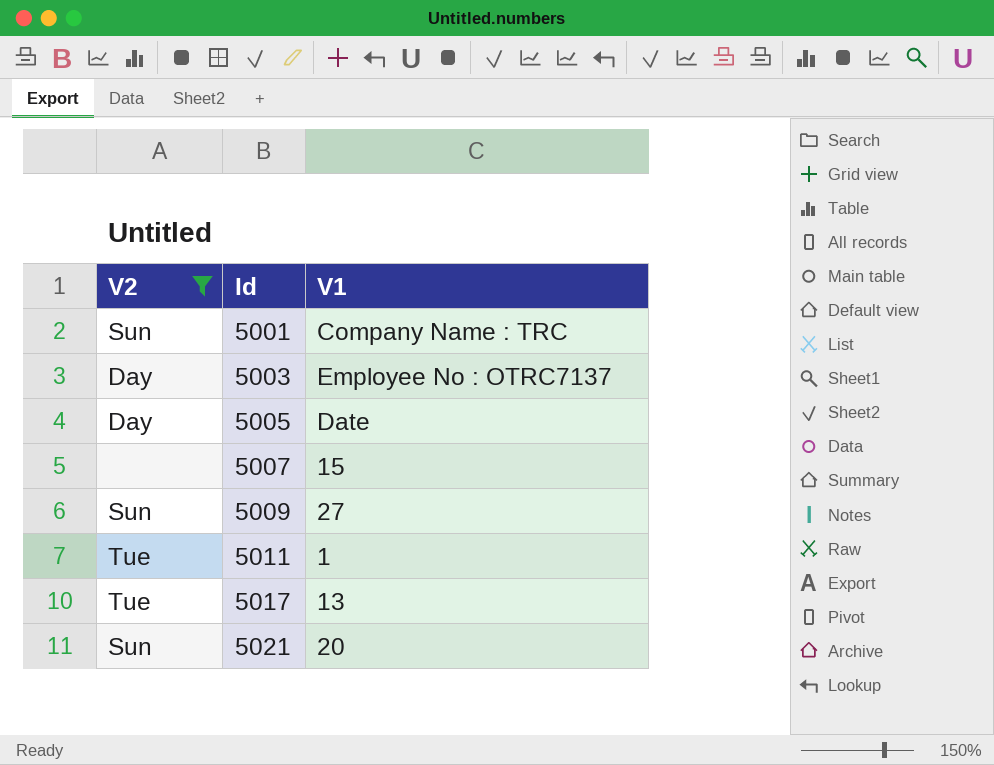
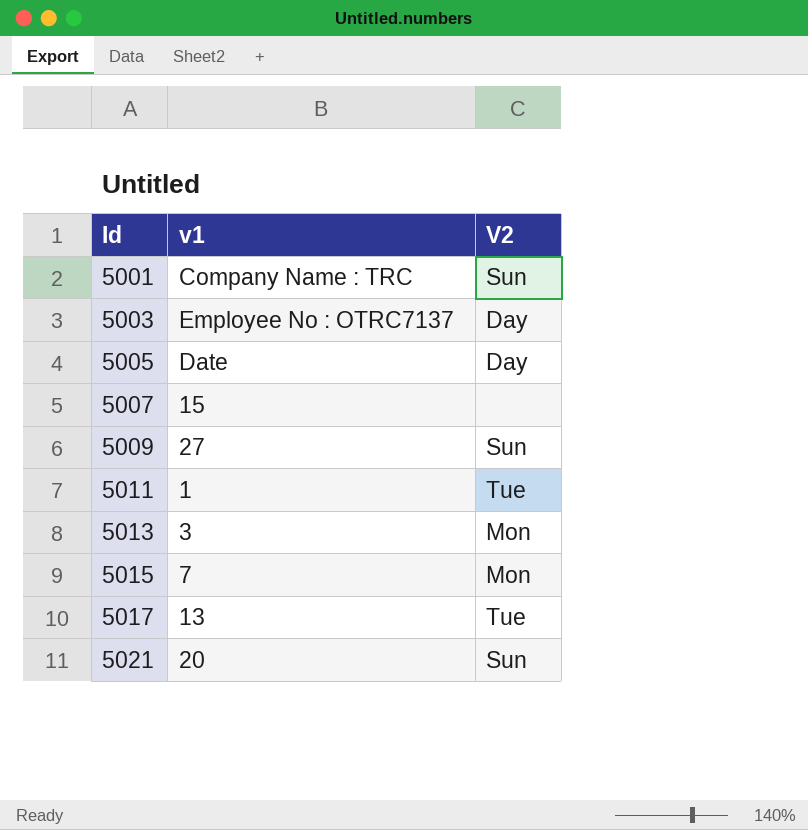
filter: V2 != Mon -> none
column name: V1 -> v1
column V2 | position: 1 -> 3

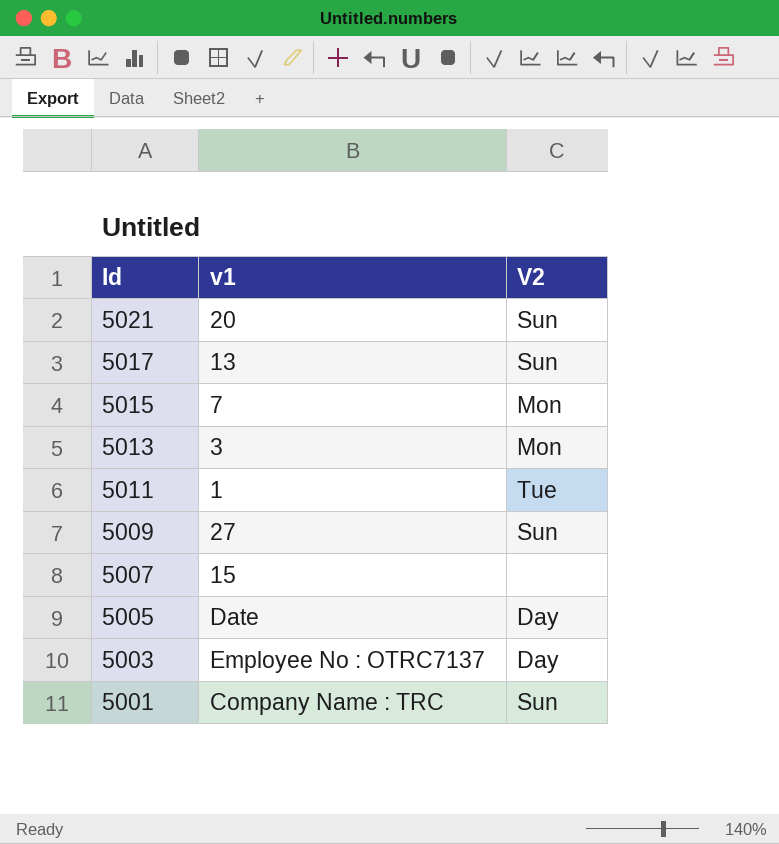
row order: Id ascending -> Id descending
5017 | V2: Tue -> Sun

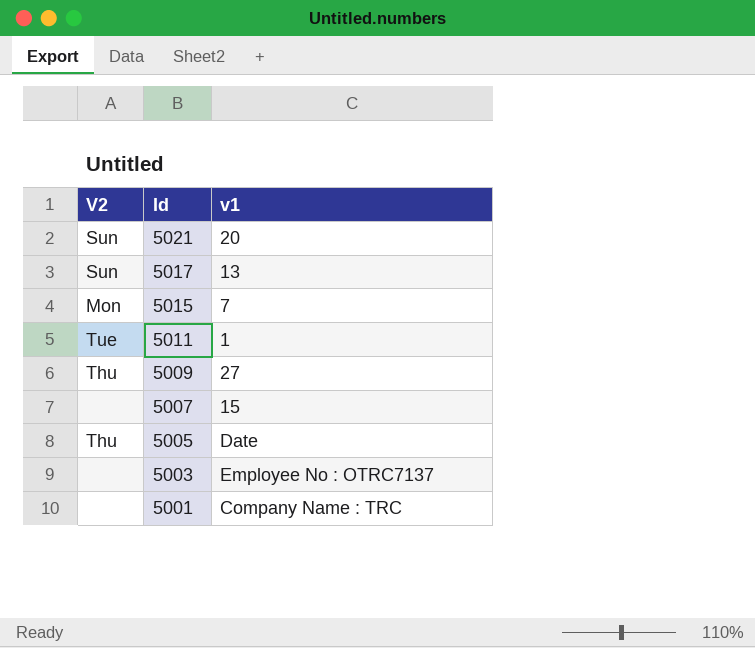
column V2 | position: 3 -> 1
row 5013: 3 | Mon -> none
5009 | V2: Sun -> Thu
5005 | V2: Day -> Thu
5003 | V2: Day -> none
5001 | V2: Sun -> none

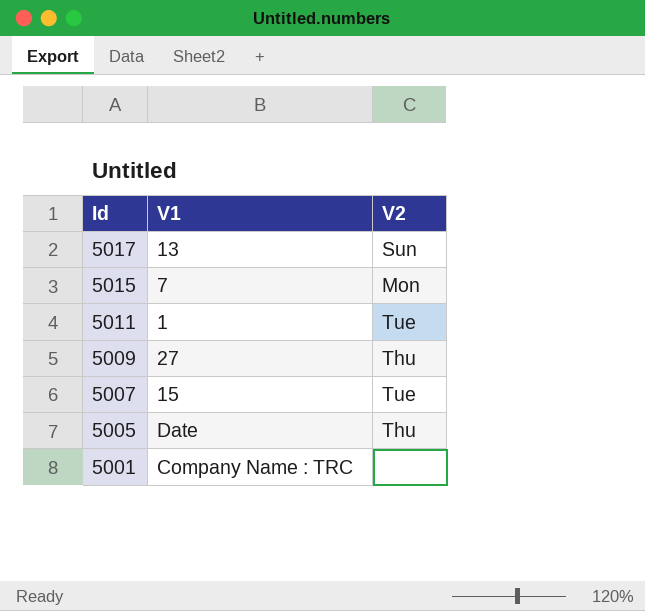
column name: v1 -> V1
column V2 | position: 1 -> 3
row 5021: Sun | 20 -> none
row 5003: none | Employee No : OTRC7137 -> none
5007 | V2: none -> Tue

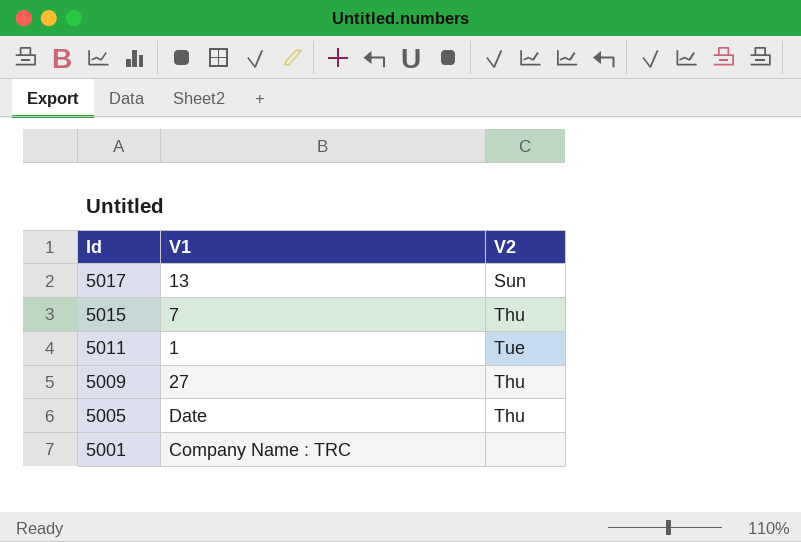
row 5007: 15 | Tue -> none
5015 | V2: Mon -> Thu

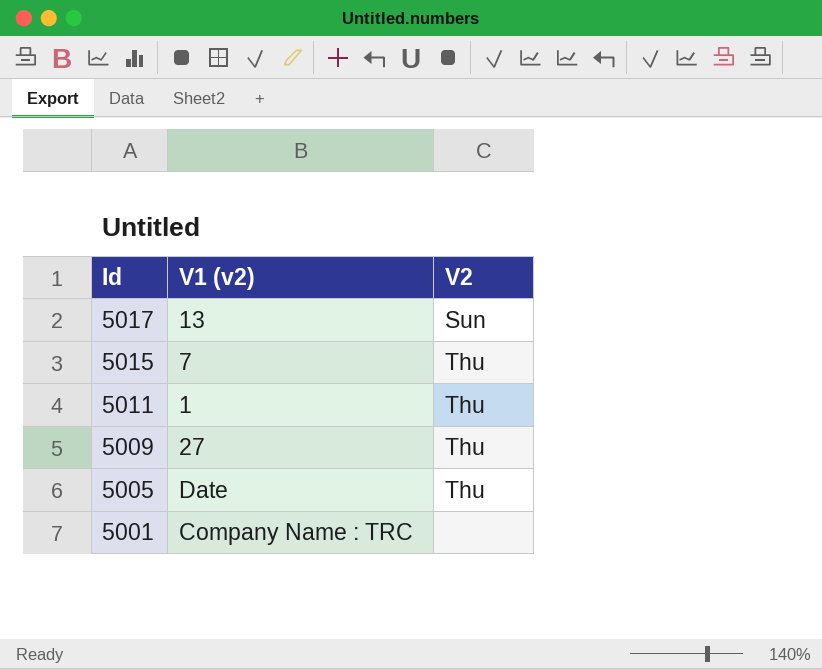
column name: V1 -> V1 (v2)
5011 | V2: Tue -> Thu

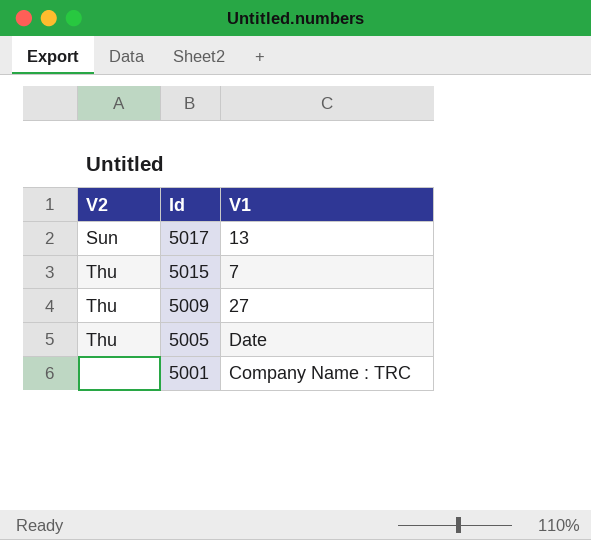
column V2 | position: 3 -> 1
column name: V1 (v2) -> V1
row 5011: 1 | Thu -> none

